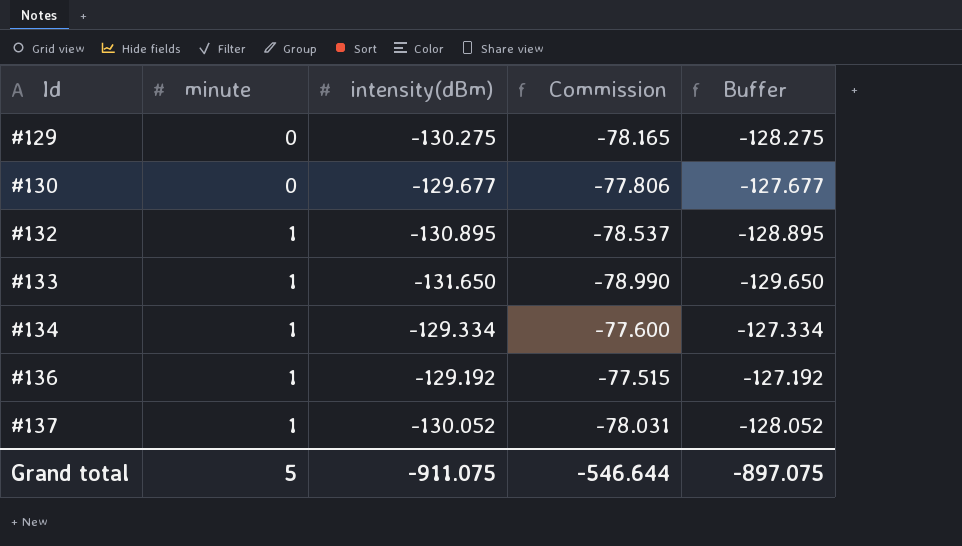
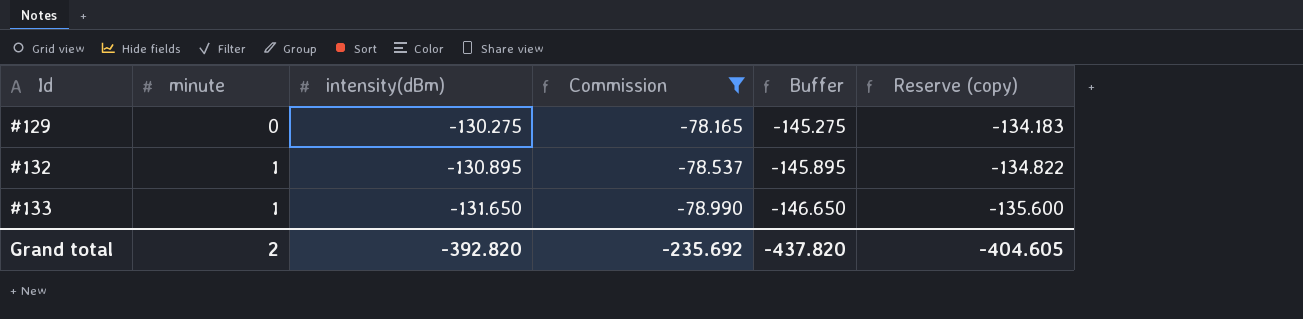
filter: none -> Commission <= -78.165
column Buffer | formula: [intensity(dBm)] + 2 -> [intensity(dBm)] - 15
column Reserve (copy) | formula: none -> [intensity(dBm)] * 1.03
Grand total | minute: 5 -> 2
Grand total | intensity(dBm): -911.075 -> -392.820
Grand total | Commission: -546.644 -> -235.692
Grand total | Buffer: -897.075 -> -437.820

